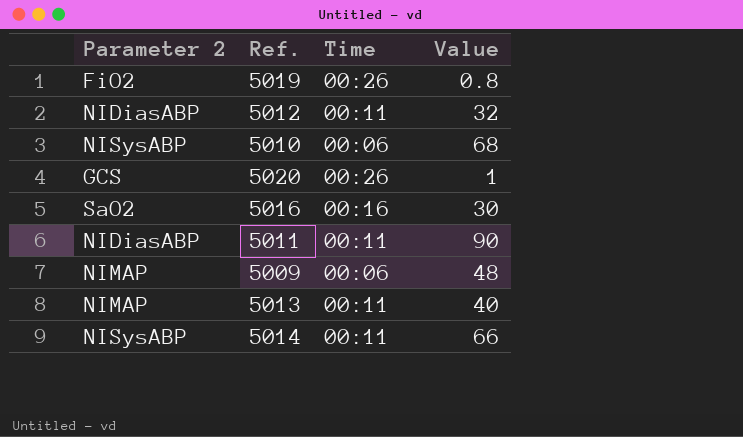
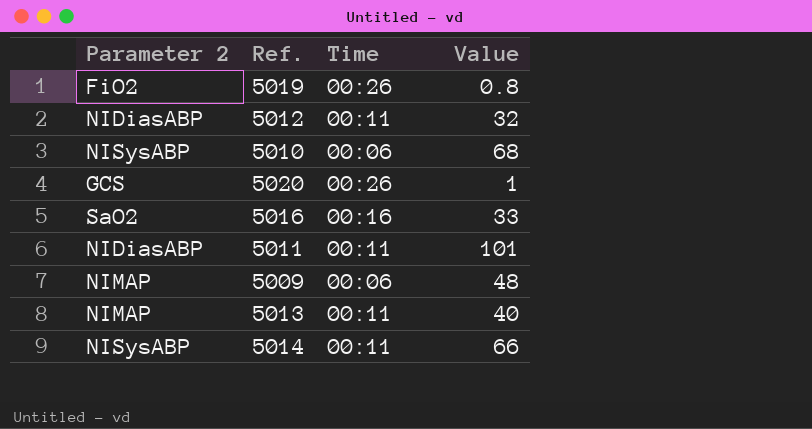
5016 | Value: 30 -> 33
5011 | Value: 90 -> 101

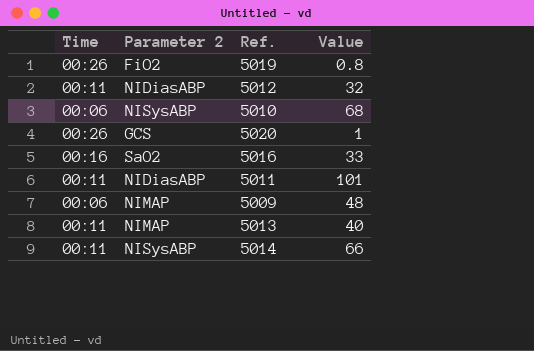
column Time | position: 3 -> 1

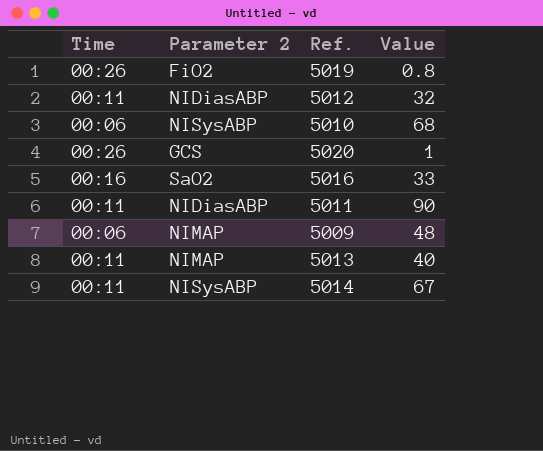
5011 | Value: 101 -> 90
5014 | Value: 66 -> 67

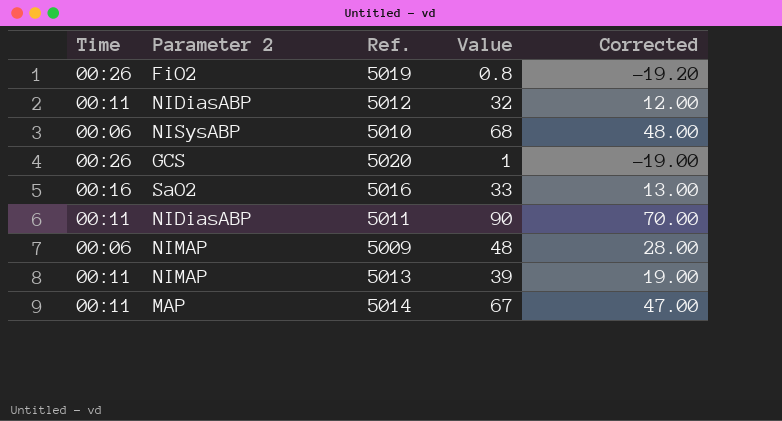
column Corrected | formula: none -> [Value] - 20
5013 | Value: 40 -> 39
5014 | Parameter 2: NISysABP -> MAP

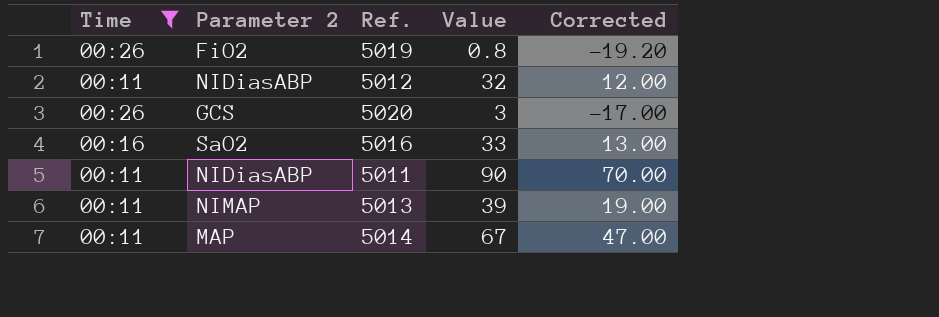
filter: none -> Time != 00:06
5020 | Value: 1 -> 3
5020 | Corrected: -19.00 -> -17.00

